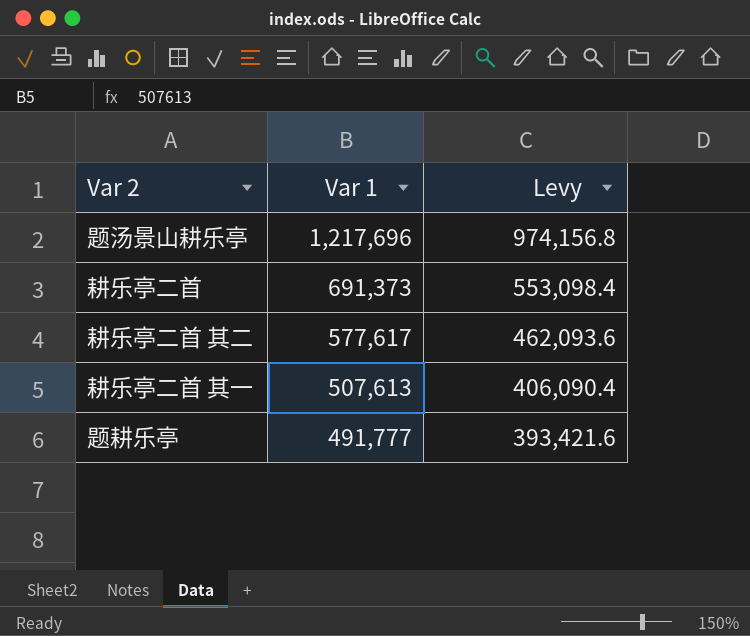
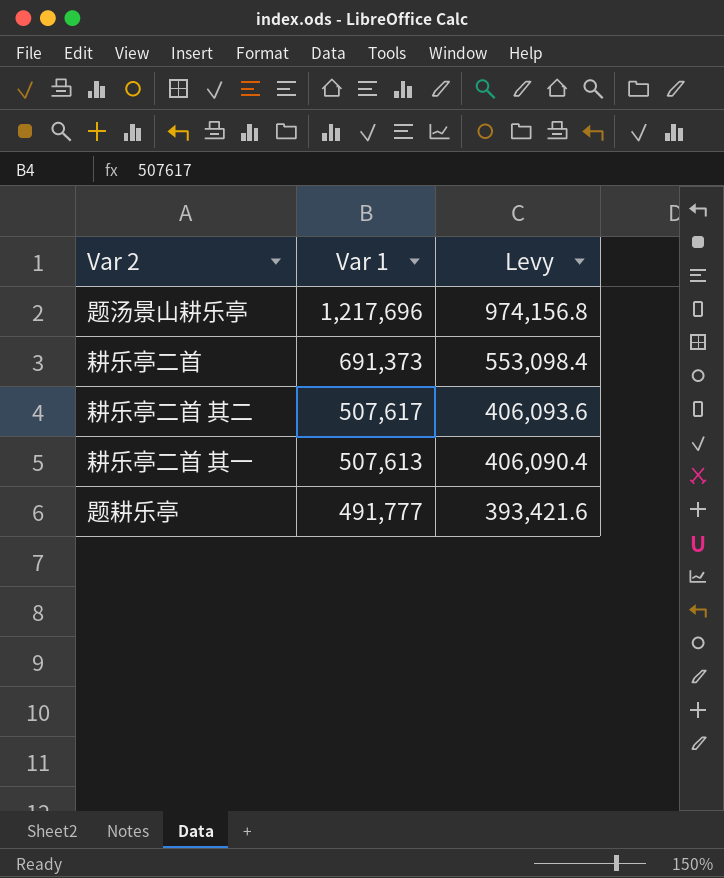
耕乐亭二首 其二 | Var 1: 577,617 -> 507,617
耕乐亭二首 其二 | Levy: 462,093.6 -> 406,093.6

